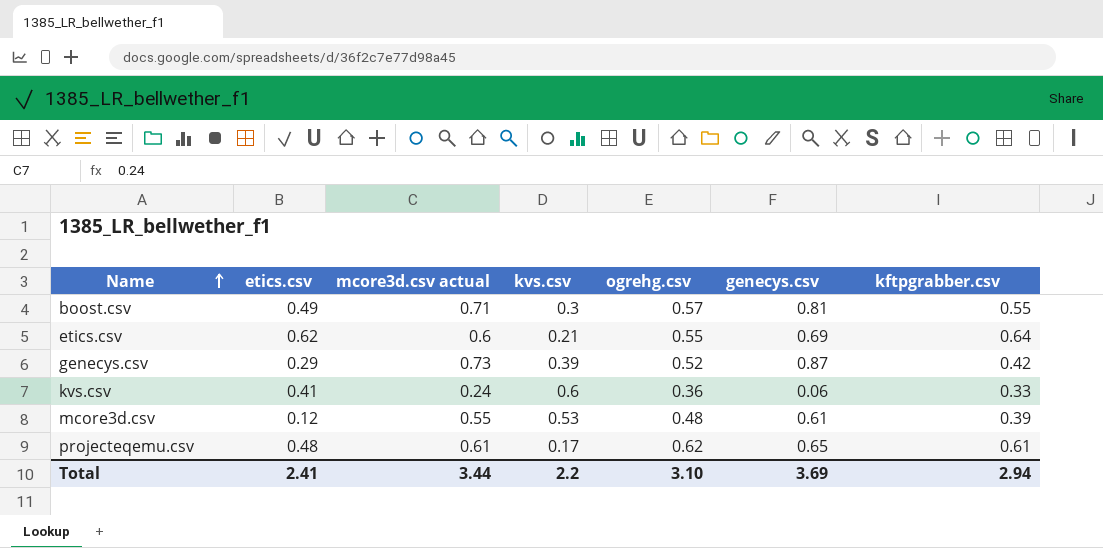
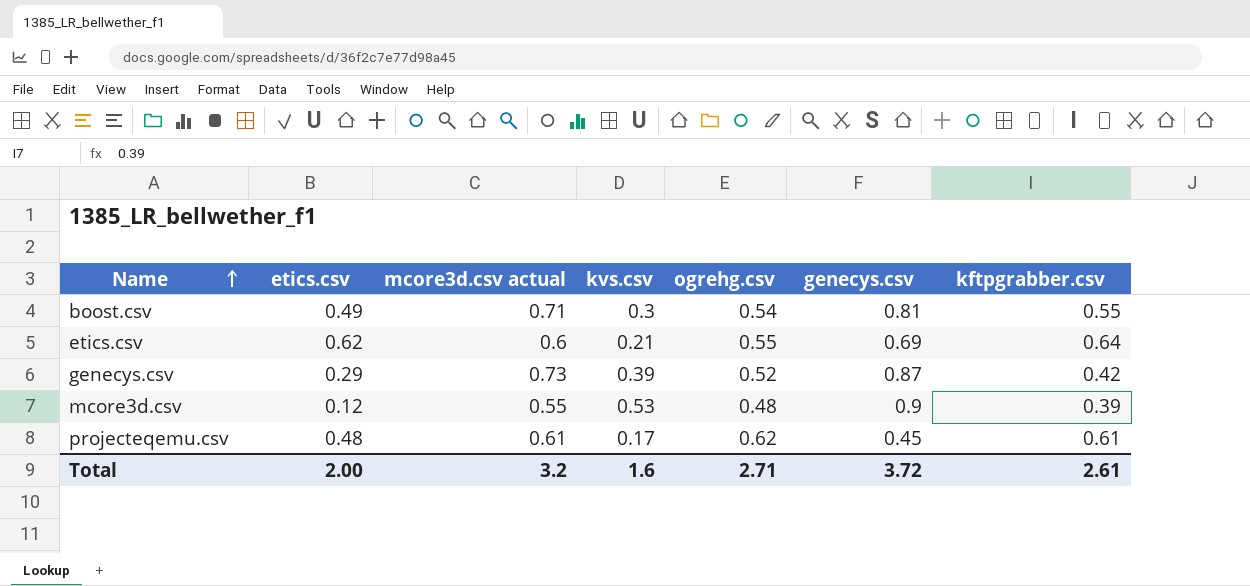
row kvs.csv: 0.41 | 0.24 | 0.6 | 0.36 | 0.06 | 0.33 -> none
boost.csv | ogrehg.csv: 0.57 -> 0.54
mcore3d.csv | genecys.csv: 0.61 -> 0.9
projecteqemu.csv | genecys.csv: 0.65 -> 0.45
Total | etics.csv: 2.41 -> 2.00
Total | mcore3d.csv actual: 3.44 -> 3.2
Total | kvs.csv: 2.2 -> 1.6
Total | ogrehg.csv: 3.10 -> 2.71
Total | genecys.csv: 3.69 -> 3.72
Total | kftpgrabber.csv: 2.94 -> 2.61

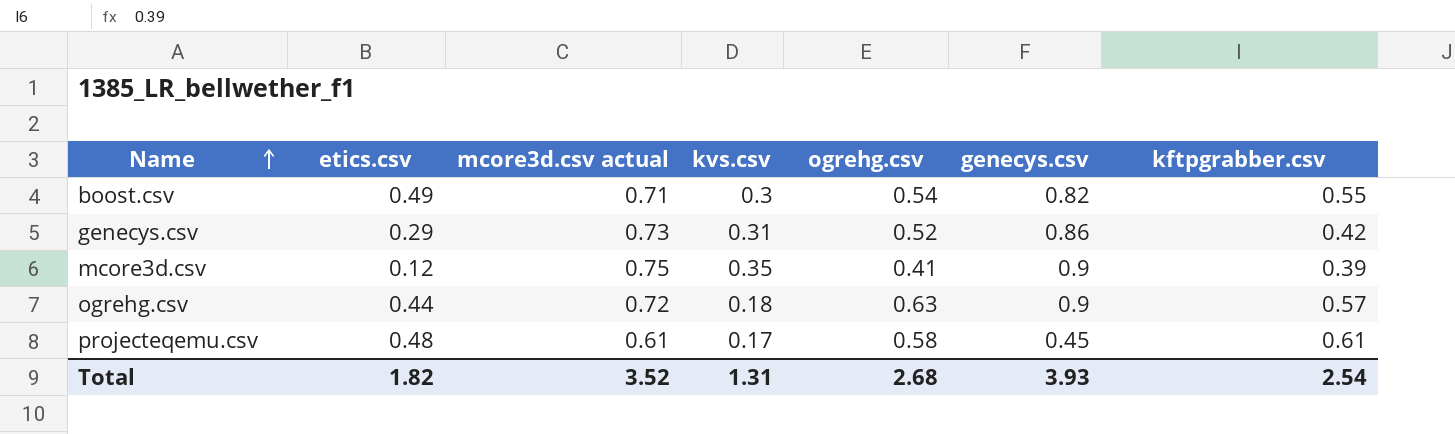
row etics.csv: 0.62 | 0.6 | 0.21 | 0.55 | 0.69 | 0.64 -> none
boost.csv | genecys.csv: 0.81 -> 0.82
genecys.csv | kvs.csv: 0.39 -> 0.31
genecys.csv | genecys.csv: 0.87 -> 0.86
mcore3d.csv | mcore3d.csv actual: 0.55 -> 0.75
mcore3d.csv | kvs.csv: 0.53 -> 0.35
mcore3d.csv | ogrehg.csv: 0.48 -> 0.41
row ogrehg.csv: none -> 0.44 | 0.72 | 0.18 | 0.63 | 0.9 | 0.57
projecteqemu.csv | ogrehg.csv: 0.62 -> 0.58
Total | etics.csv: 2.00 -> 1.82
Total | mcore3d.csv actual: 3.2 -> 3.52
Total | kvs.csv: 1.6 -> 1.31
Total | ogrehg.csv: 2.71 -> 2.68
Total | genecys.csv: 3.72 -> 3.93
Total | kftpgrabber.csv: 2.61 -> 2.54

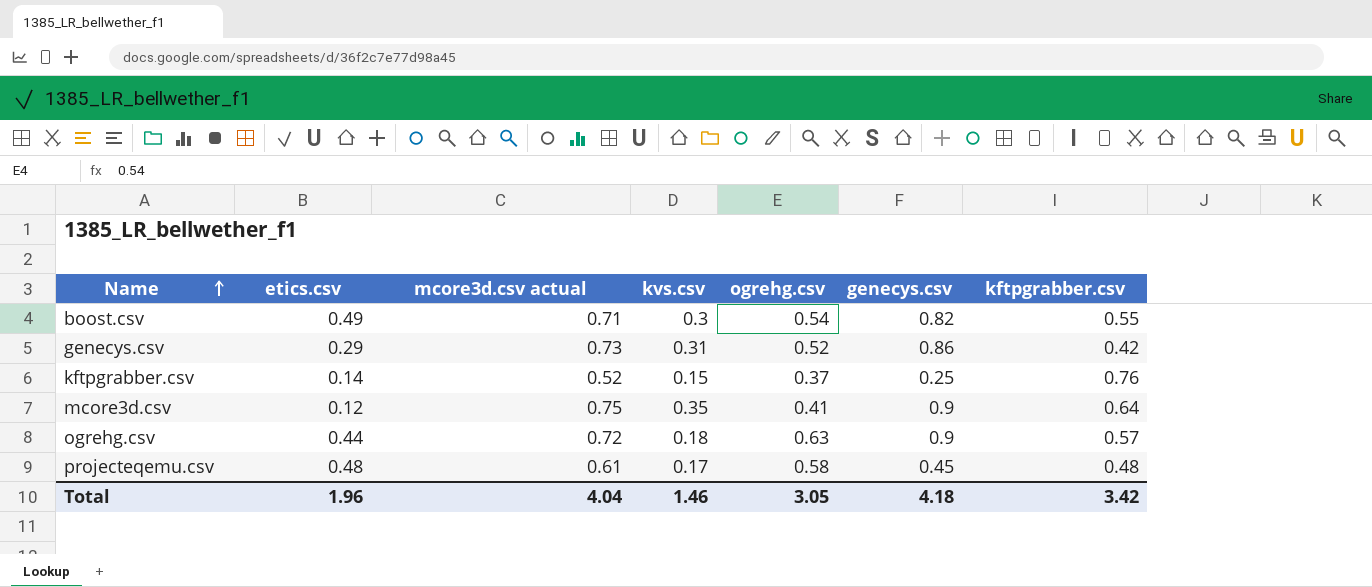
row kftpgrabber.csv: none -> 0.14 | 0.52 | 0.15 | 0.37 | 0.25 | 0.76
mcore3d.csv | kftpgrabber.csv: 0.39 -> 0.64
projecteqemu.csv | kftpgrabber.csv: 0.61 -> 0.48
Total | etics.csv: 1.82 -> 1.96
Total | mcore3d.csv actual: 3.52 -> 4.04
Total | kvs.csv: 1.31 -> 1.46
Total | ogrehg.csv: 2.68 -> 3.05
Total | genecys.csv: 3.93 -> 4.18
Total | kftpgrabber.csv: 2.54 -> 3.42

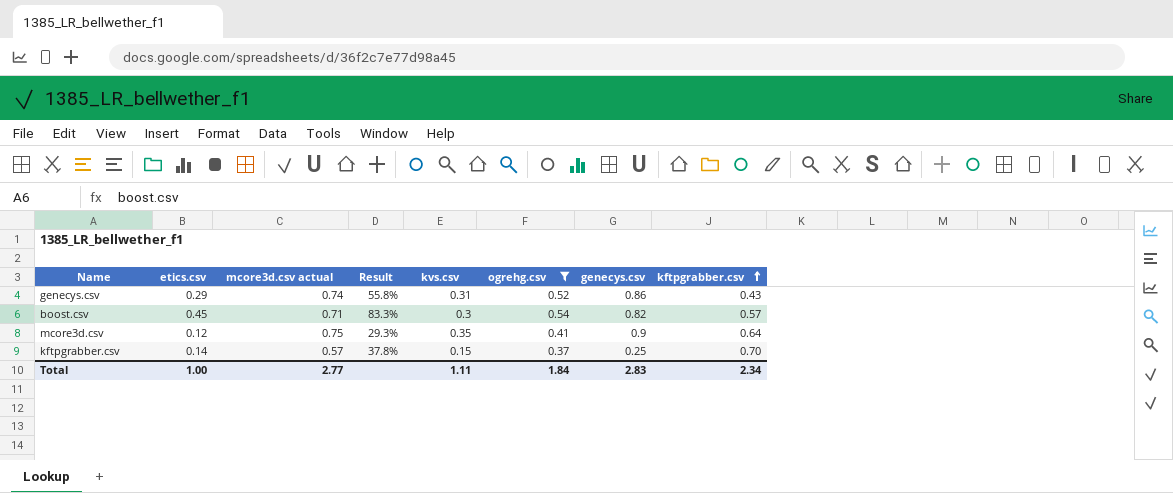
filter: none -> ogrehg.csv <= 0.54
row order: Name ascending -> kftpgrabber.csv ascending
column Result | formula: none -> [etics.csv] / [ogrehg.csv]
genecys.csv | mcore3d.csv actual: 0.73 -> 0.74
genecys.csv | kftpgrabber.csv: 0.42 -> 0.43
boost.csv | etics.csv: 0.49 -> 0.45
boost.csv | kftpgrabber.csv: 0.55 -> 0.57
kftpgrabber.csv | mcore3d.csv actual: 0.52 -> 0.57
kftpgrabber.csv | kftpgrabber.csv: 0.76 -> 0.70
Total | etics.csv: 1.96 -> 1.00
Total | mcore3d.csv actual: 4.04 -> 2.77
Total | kvs.csv: 1.46 -> 1.11
Total | ogrehg.csv: 3.05 -> 1.84
Total | genecys.csv: 4.18 -> 2.83
Total | kftpgrabber.csv: 3.42 -> 2.34

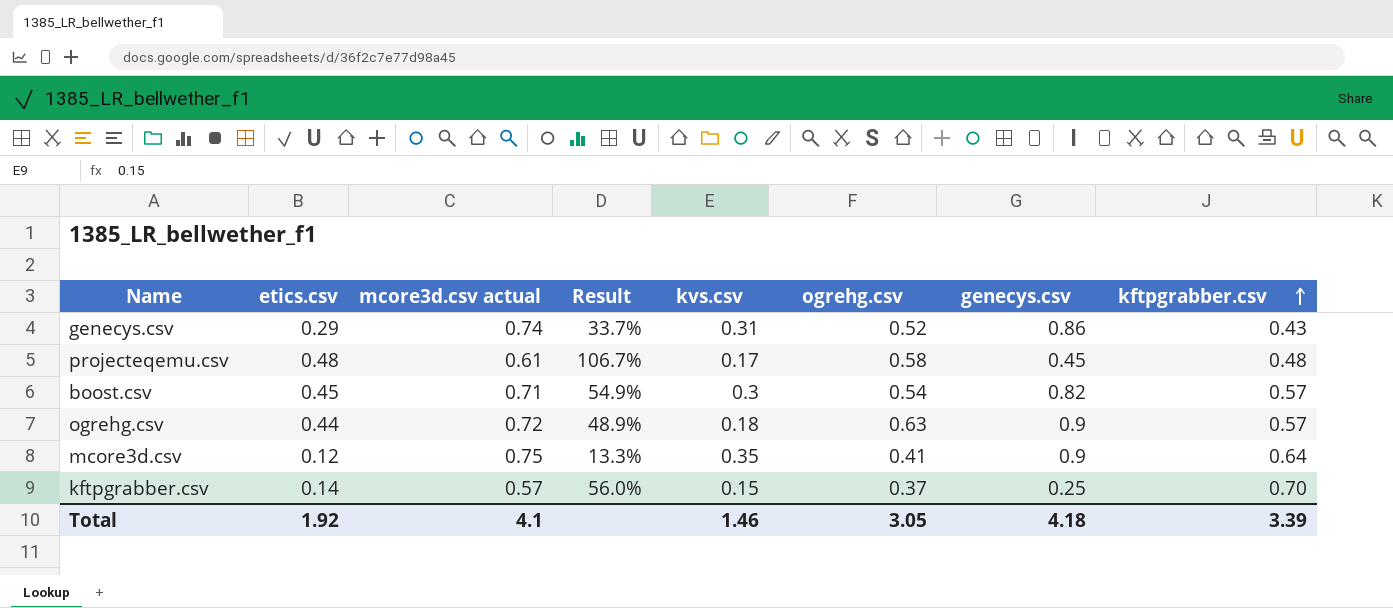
filter: ogrehg.csv <= 0.54 -> none
column Result | formula: [etics.csv] / [ogrehg.csv] -> [etics.csv] / [genecys.csv]
Total | etics.csv: 1.00 -> 1.92
Total | mcore3d.csv actual: 2.77 -> 4.1
Total | kvs.csv: 1.11 -> 1.46
Total | ogrehg.csv: 1.84 -> 3.05
Total | genecys.csv: 2.83 -> 4.18
Total | kftpgrabber.csv: 2.34 -> 3.39

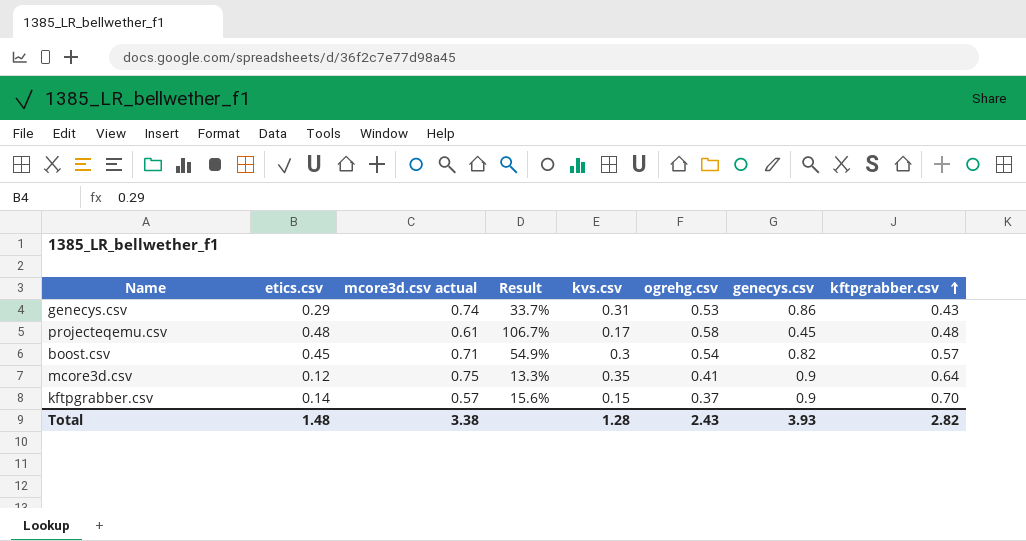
row ogrehg.csv: 0.44 | 0.72 | 48.9% | 0.18 | 0.63 | 0.9 | 0.57 -> none
genecys.csv | ogrehg.csv: 0.52 -> 0.53
kftpgrabber.csv | Result: 56.0% -> 15.6%
kftpgrabber.csv | genecys.csv: 0.25 -> 0.9
Total | etics.csv: 1.92 -> 1.48
Total | mcore3d.csv actual: 4.1 -> 3.38
Total | kvs.csv: 1.46 -> 1.28
Total | ogrehg.csv: 3.05 -> 2.43
Total | genecys.csv: 4.18 -> 3.93
Total | kftpgrabber.csv: 3.39 -> 2.82

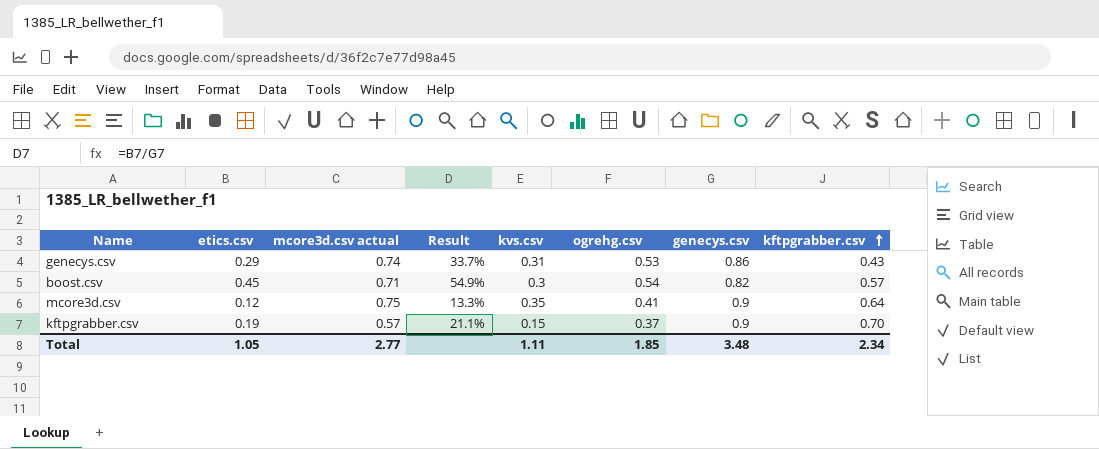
row projecteqemu.csv: 0.48 | 0.61 | 106.7% | 0.17 | 0.58 | 0.45 | 0.48 -> none
kftpgrabber.csv | etics.csv: 0.14 -> 0.19
kftpgrabber.csv | Result: 15.6% -> 21.1%
Total | etics.csv: 1.48 -> 1.05
Total | mcore3d.csv actual: 3.38 -> 2.77
Total | kvs.csv: 1.28 -> 1.11
Total | ogrehg.csv: 2.43 -> 1.85
Total | genecys.csv: 3.93 -> 3.48
Total | kftpgrabber.csv: 2.82 -> 2.34

